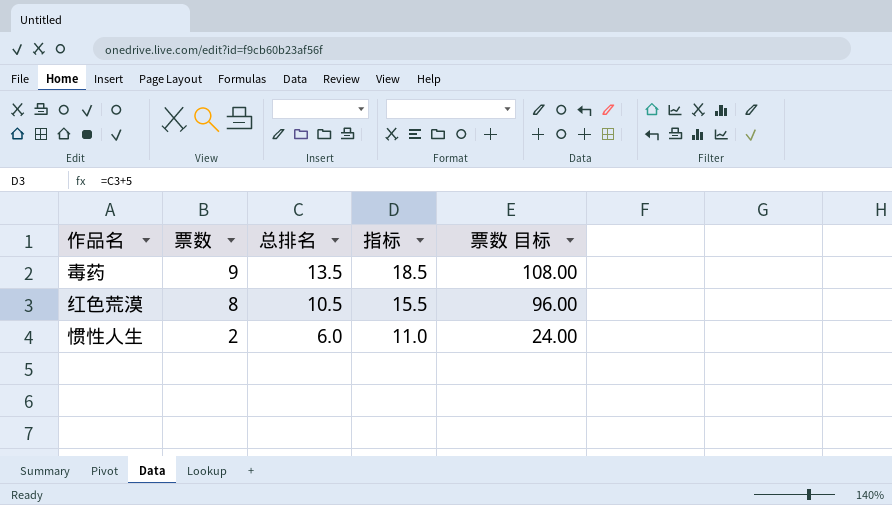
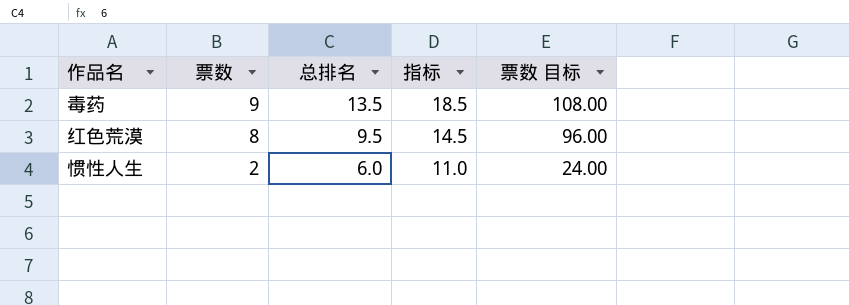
红色荒漠 | 总排名: 10.5 -> 9.5
红色荒漠 | 指标: 15.5 -> 14.5

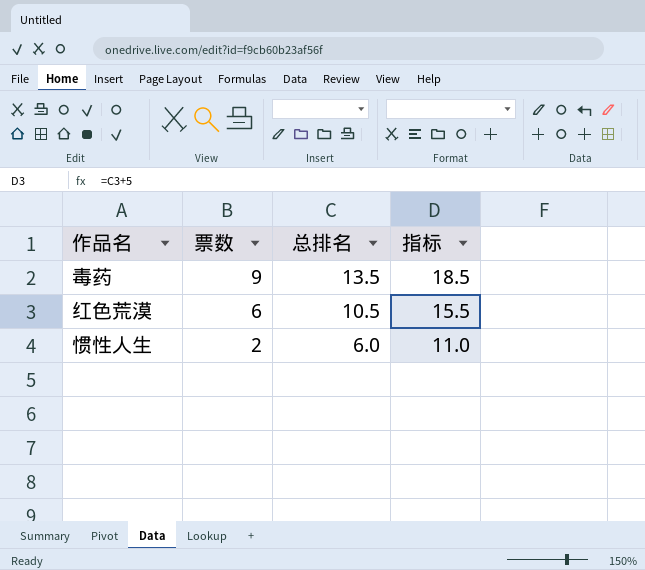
column 票数 目标 | formula: [票数] * 12 -> none
红色荒漠 | 票数: 8 -> 6
红色荒漠 | 总排名: 9.5 -> 10.5
红色荒漠 | 指标: 14.5 -> 15.5

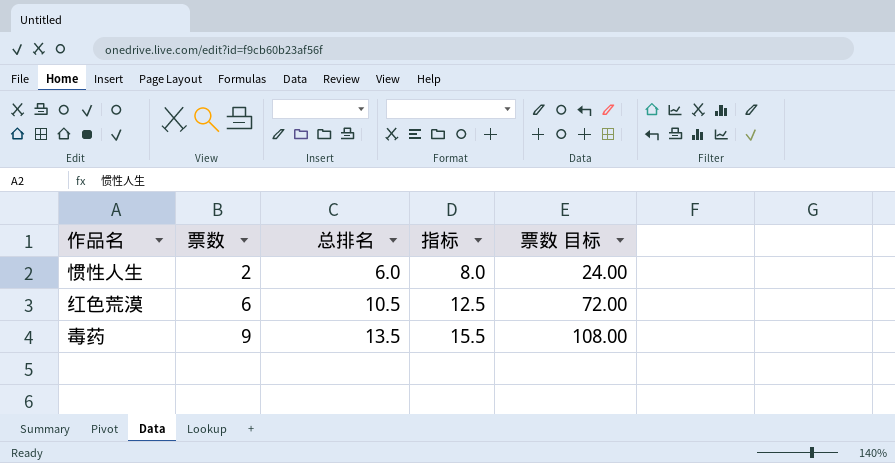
row order: 票数 descending -> 票数 ascending
column 指标 | formula: [总排名] + 5 -> [总排名] + 2
column 票数 目标 | formula: none -> [票数] * 12

